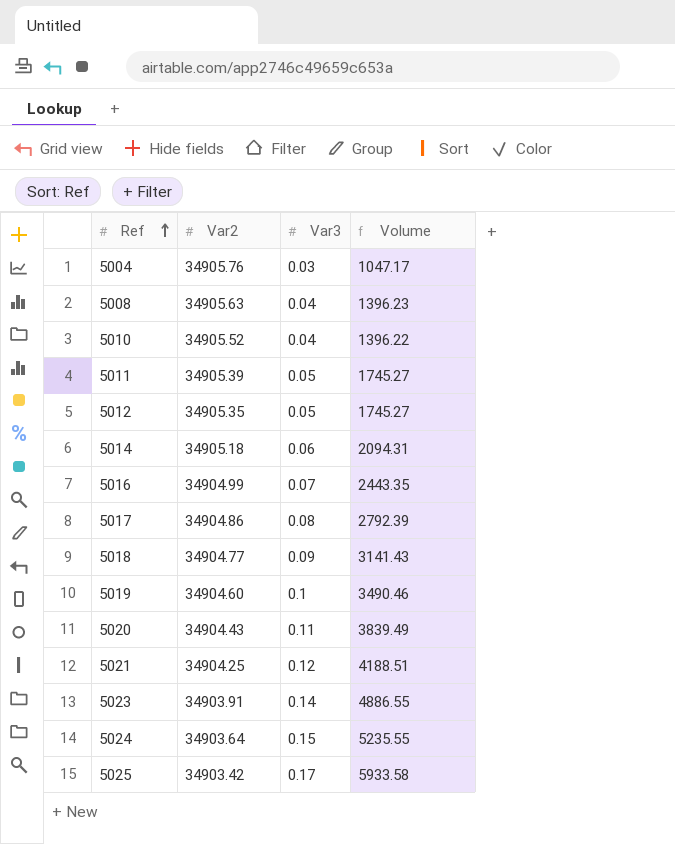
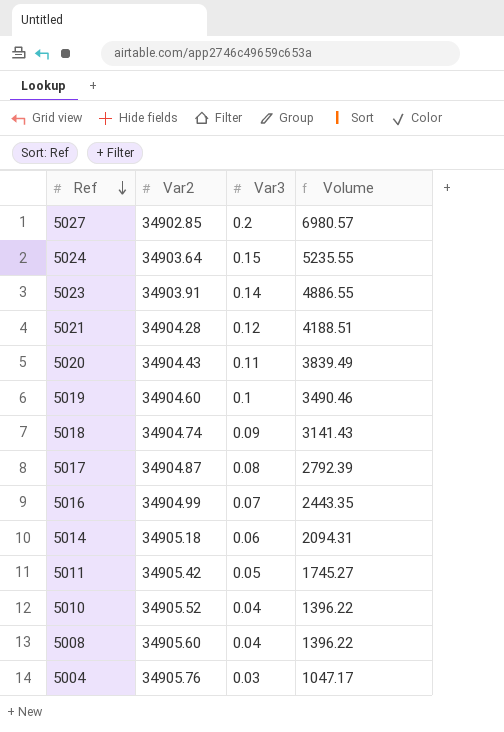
row order: Ref ascending -> Ref descending
row 5012: 34905.35 | 0.05 | 1745.27 -> none
row 5025: 34903.42 | 0.17 | 5933.58 -> none
row 5027: none -> 34902.85 | 0.2 | 6980.57
5021 | Var2: 34904.25 -> 34904.28
5018 | Var2: 34904.77 -> 34904.74
5017 | Var2: 34904.86 -> 34904.87
5011 | Var2: 34905.39 -> 34905.42
5008 | Var2: 34905.63 -> 34905.60
5008 | Volume: 1396.23 -> 1396.22

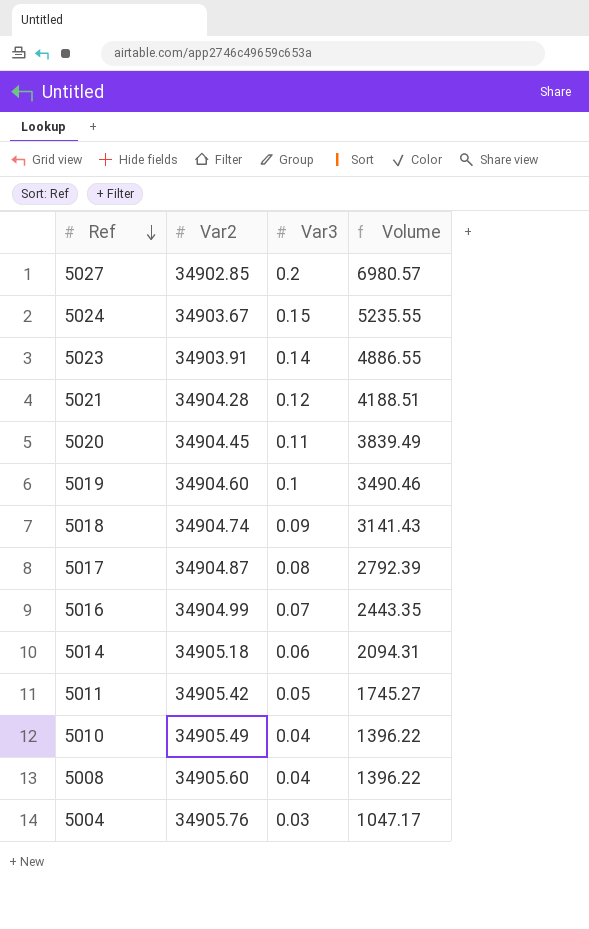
5024 | Var2: 34903.64 -> 34903.67
5020 | Var2: 34904.43 -> 34904.45
5010 | Var2: 34905.52 -> 34905.49

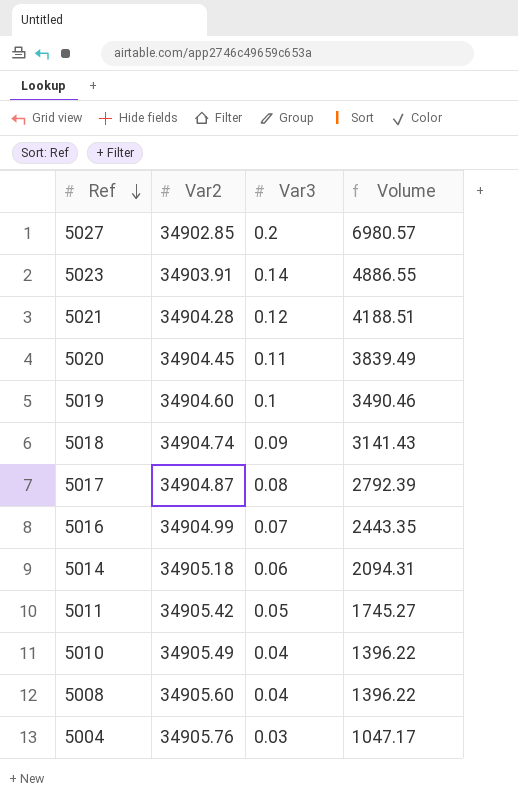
row 5024: 34903.67 | 0.15 | 5235.55 -> none

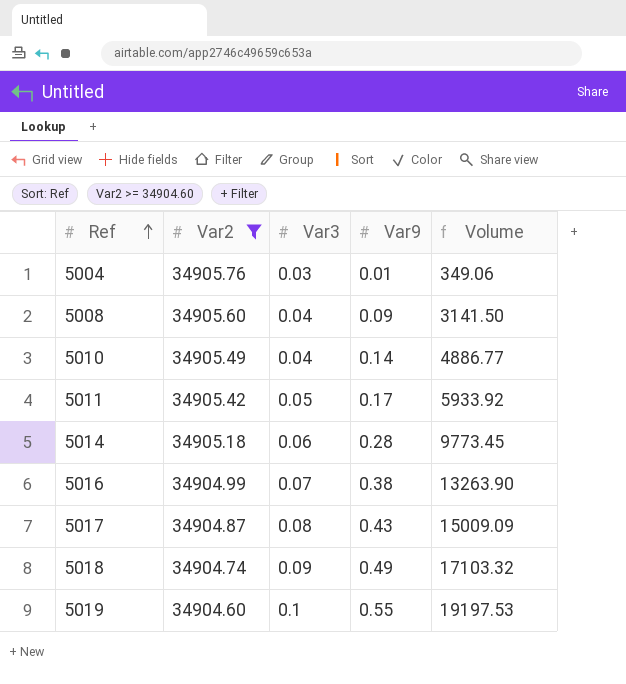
filter: none -> Var2 >= 34904.60
row order: Ref descending -> Ref ascending
column Var9 | position: none -> 4
column Volume | formula: [Var2] * [Var3] -> [Var2] * [Var9]

